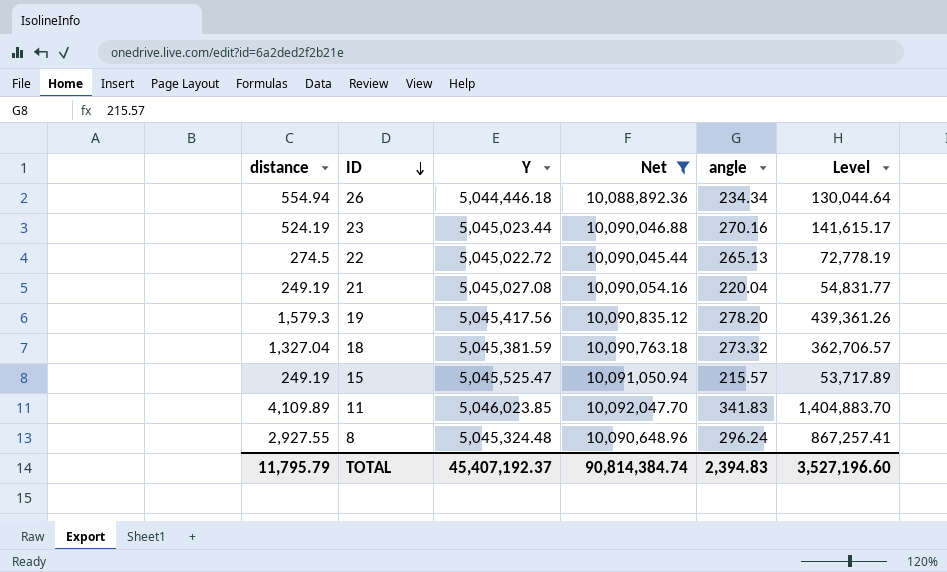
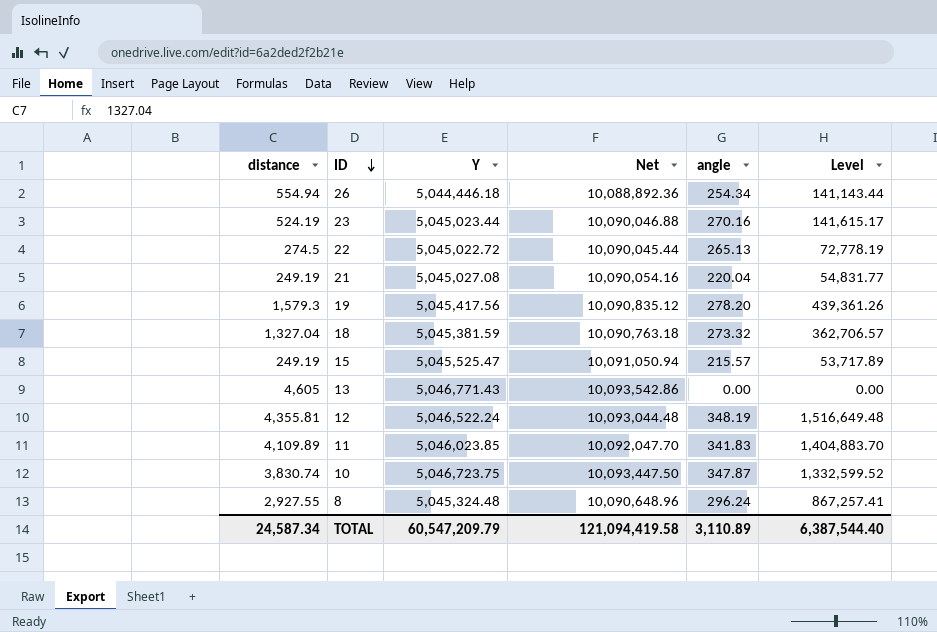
filter: Net <= 10,092,047.70 -> none
26 | angle: 234.34 -> 254.34
26 | Level: 130,044.64 -> 141,143.44
TOTAL | distance: 11,795.79 -> 24,587.34
TOTAL | Y: 45,407,192.37 -> 60,547,209.79
TOTAL | Net: 90,814,384.74 -> 121,094,419.58
TOTAL | angle: 2,394.83 -> 3,110.89
TOTAL | Level: 3,527,196.60 -> 6,387,544.40

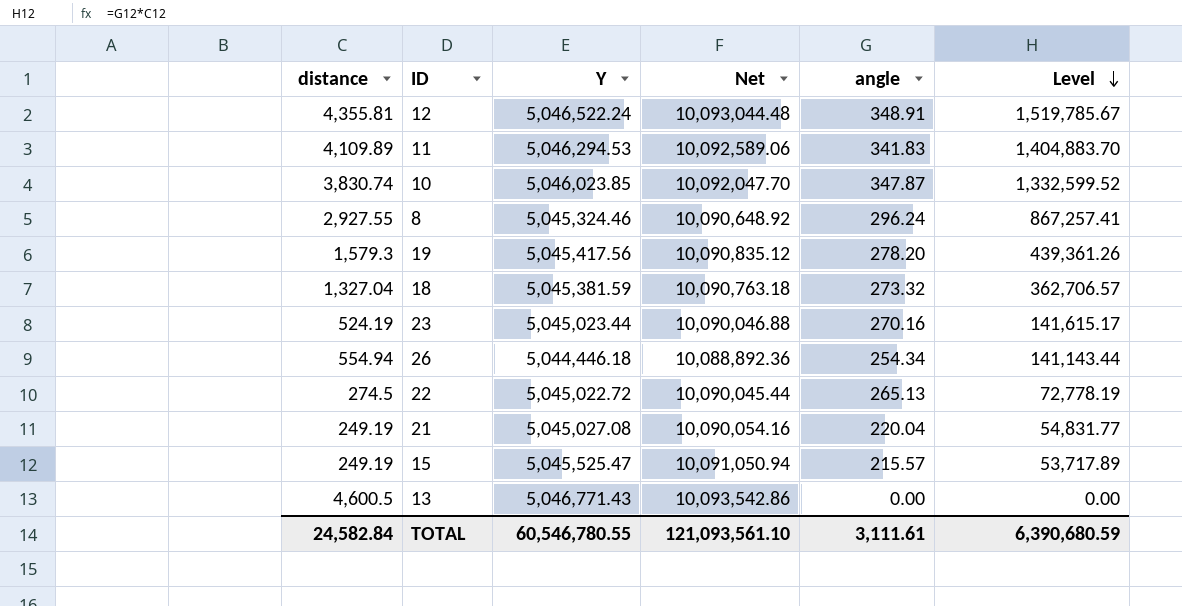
row order: ID descending -> Level descending
12 | angle: 348.19 -> 348.91
12 | Level: 1,516,649.48 -> 1,519,785.67
11 | Y: 5,046,023.85 -> 5,046,294.53
11 | Net: 10,092,047.70 -> 10,092,589.06
10 | Y: 5,046,723.75 -> 5,046,023.85
10 | Net: 10,093,447.50 -> 10,092,047.70
8 | Y: 5,045,324.48 -> 5,045,324.46
8 | Net: 10,090,648.96 -> 10,090,648.92
13 | distance: 4,605 -> 4,600.5
TOTAL | distance: 24,587.34 -> 24,582.84
TOTAL | Y: 60,547,209.79 -> 60,546,780.55
TOTAL | Net: 121,094,419.58 -> 121,093,561.10
TOTAL | angle: 3,110.89 -> 3,111.61
TOTAL | Level: 6,387,544.40 -> 6,390,680.59

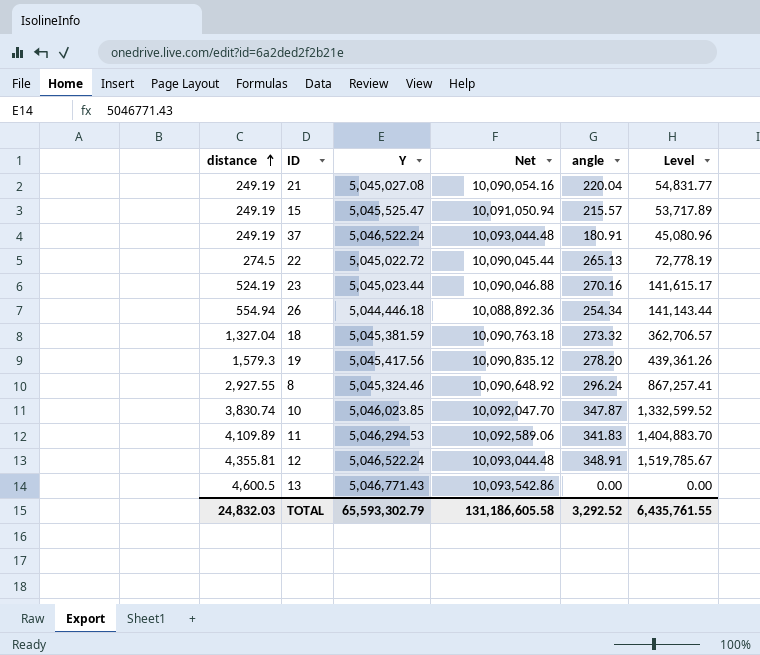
row order: Level descending -> distance ascending
row 37: none -> 249.19 | 5,046,522.24 | 10,093,044.48 | 180.91 | 45,080.96
TOTAL | distance: 24,582.84 -> 24,832.03
TOTAL | Y: 60,546,780.55 -> 65,593,302.79
TOTAL | Net: 121,093,561.10 -> 131,186,605.58
TOTAL | angle: 3,111.61 -> 3,292.52
TOTAL | Level: 6,390,680.59 -> 6,435,761.55

